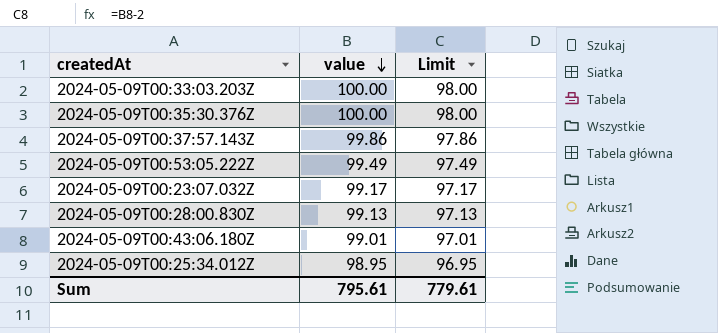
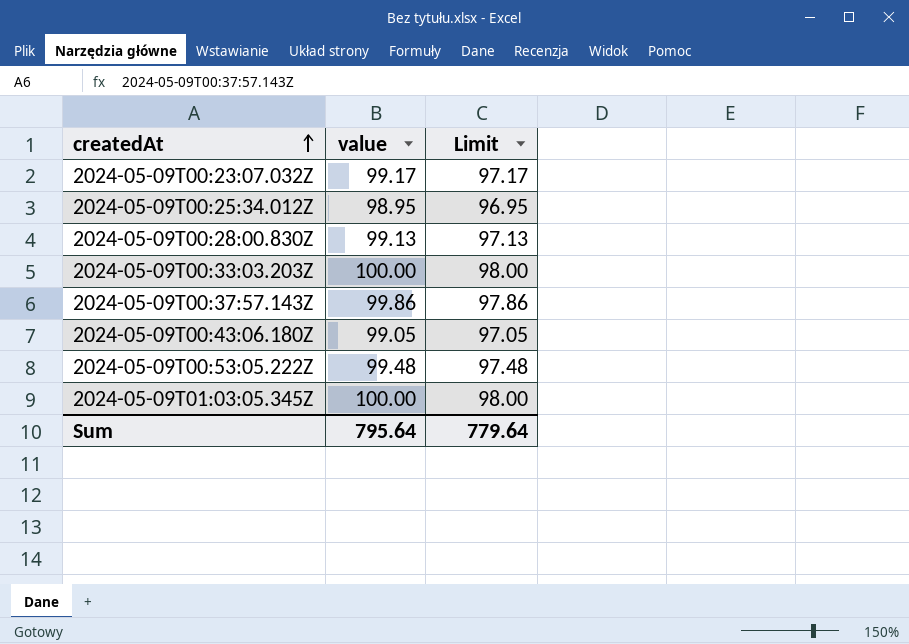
row order: value descending -> createdAt ascending
row 2024-05-09T00:35:30.376Z: 100.00 | 98.00 -> none
2024-05-09T00:43:06.180Z | value: 99.01 -> 99.05
2024-05-09T00:43:06.180Z | Limit: 97.01 -> 97.05
2024-05-09T00:53:05.222Z | value: 99.49 -> 99.48
2024-05-09T00:53:05.222Z | Limit: 97.49 -> 97.48
row 2024-05-09T01:03:05.345Z: none -> 100.00 | 98.00
Sum | value: 795.61 -> 795.64
Sum | Limit: 779.61 -> 779.64

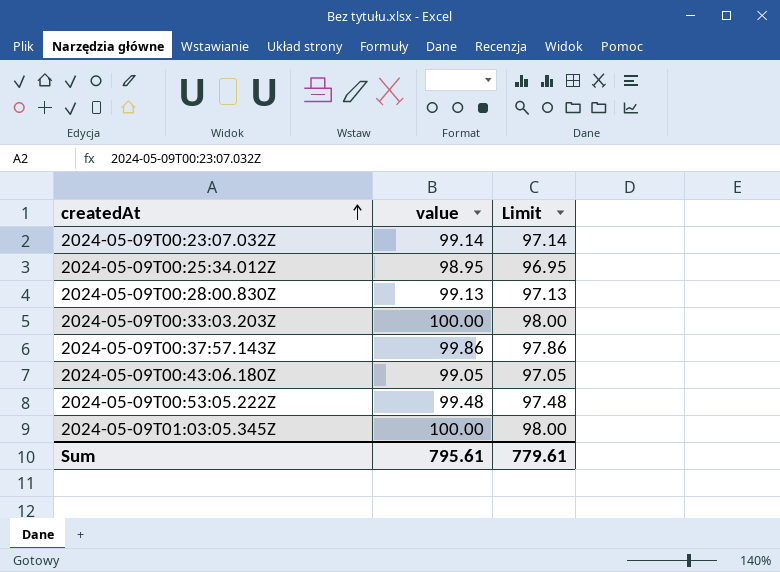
2024-05-09T00:23:07.032Z | value: 99.17 -> 99.14
2024-05-09T00:23:07.032Z | Limit: 97.17 -> 97.14
Sum | value: 795.64 -> 795.61
Sum | Limit: 779.64 -> 779.61

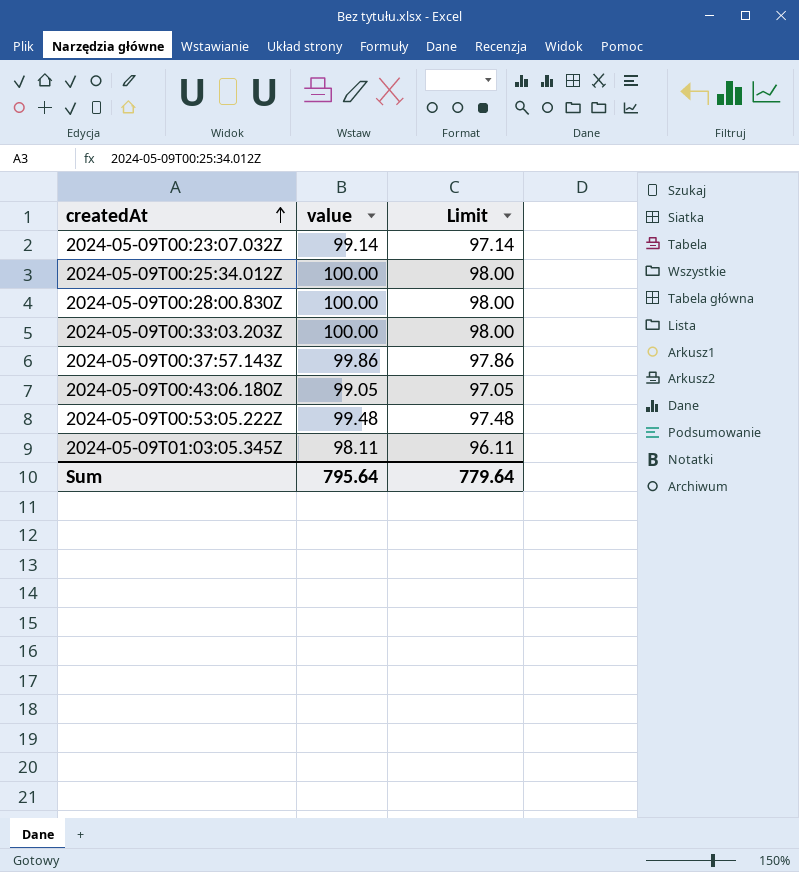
2024-05-09T00:25:34.012Z | value: 98.95 -> 100.00
2024-05-09T00:25:34.012Z | Limit: 96.95 -> 98.00
2024-05-09T00:28:00.830Z | value: 99.13 -> 100.00
2024-05-09T00:28:00.830Z | Limit: 97.13 -> 98.00
2024-05-09T01:03:05.345Z | value: 100.00 -> 98.11
2024-05-09T01:03:05.345Z | Limit: 98.00 -> 96.11
Sum | value: 795.61 -> 795.64
Sum | Limit: 779.61 -> 779.64

